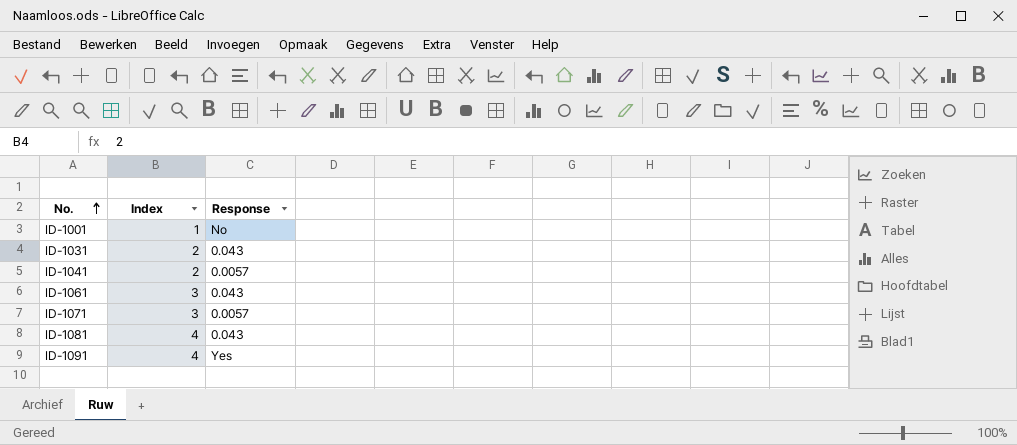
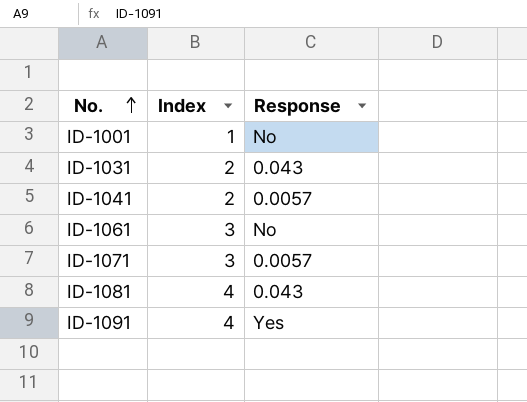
ID-1061 | Response: 0.043 -> No

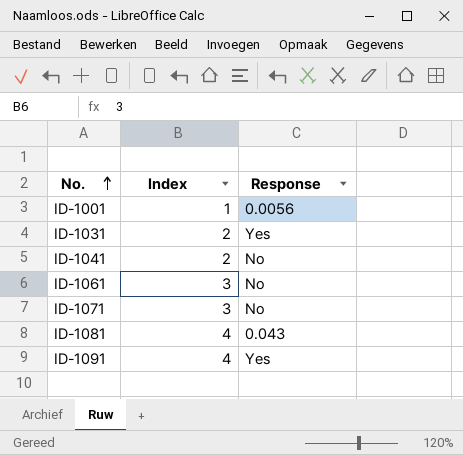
ID-1001 | Response: No -> 0.0056
ID-1031 | Response: 0.043 -> Yes
ID-1041 | Response: 0.0057 -> No
ID-1071 | Response: 0.0057 -> No

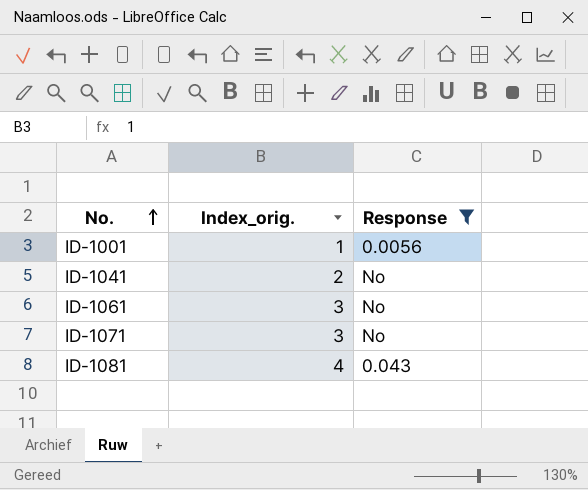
filter: none -> Response != Yes
column name: Index -> Index_orig.

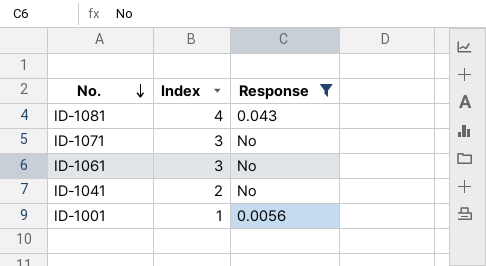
row order: No. ascending -> No. descending
column name: Index_orig. -> Index

